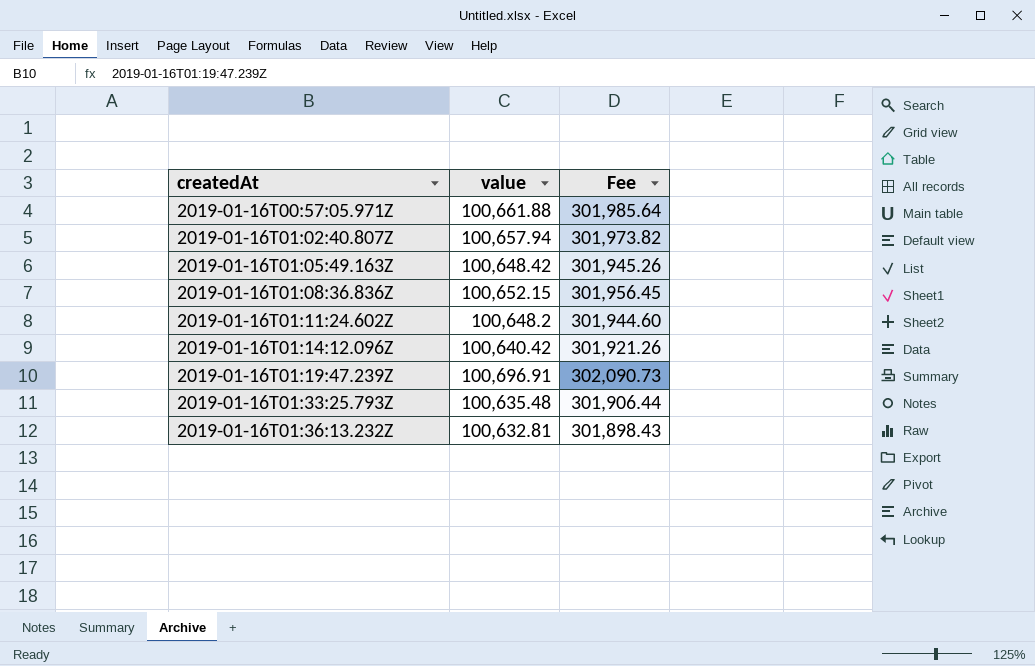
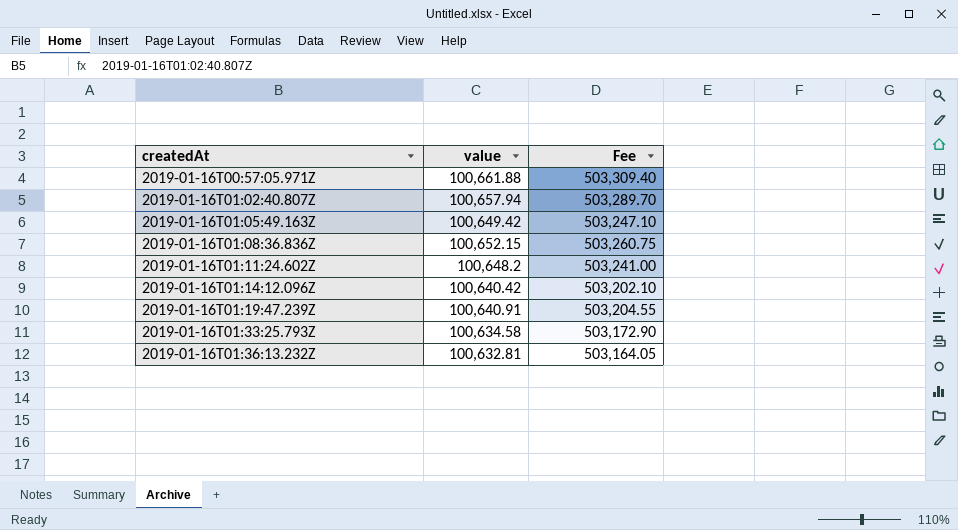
column Fee | formula: [value] * 3 -> [value] * 5
2019-01-16T01:05:49.163Z | value: 100,648.42 -> 100,649.42
2019-01-16T01:19:47.239Z | value: 100,696.91 -> 100,640.91
2019-01-16T01:33:25.793Z | value: 100,635.48 -> 100,634.58

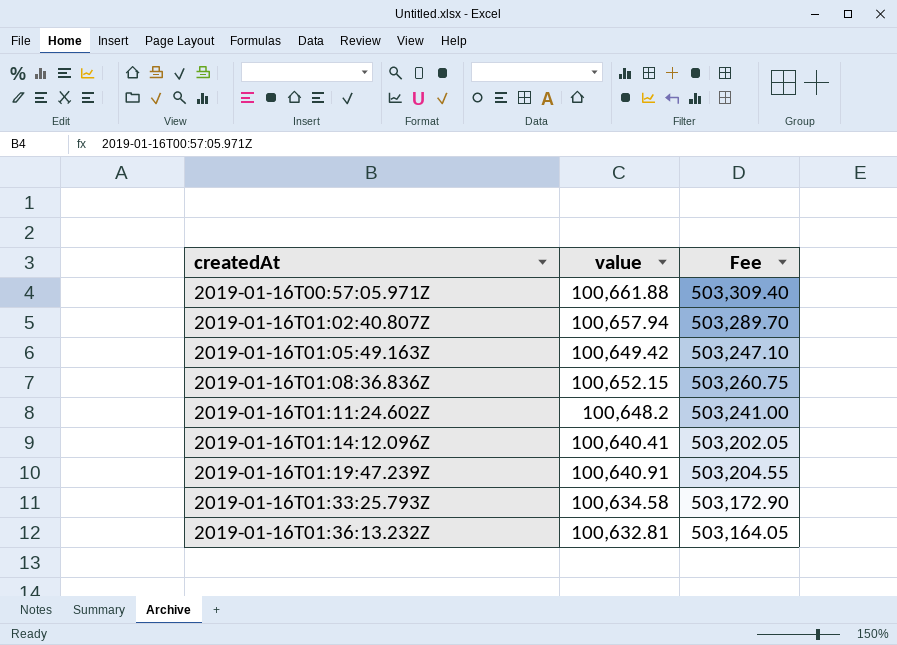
2019-01-16T01:14:12.096Z | value: 100,640.42 -> 100,640.41
2019-01-16T01:14:12.096Z | Fee: 503,202.10 -> 503,202.05

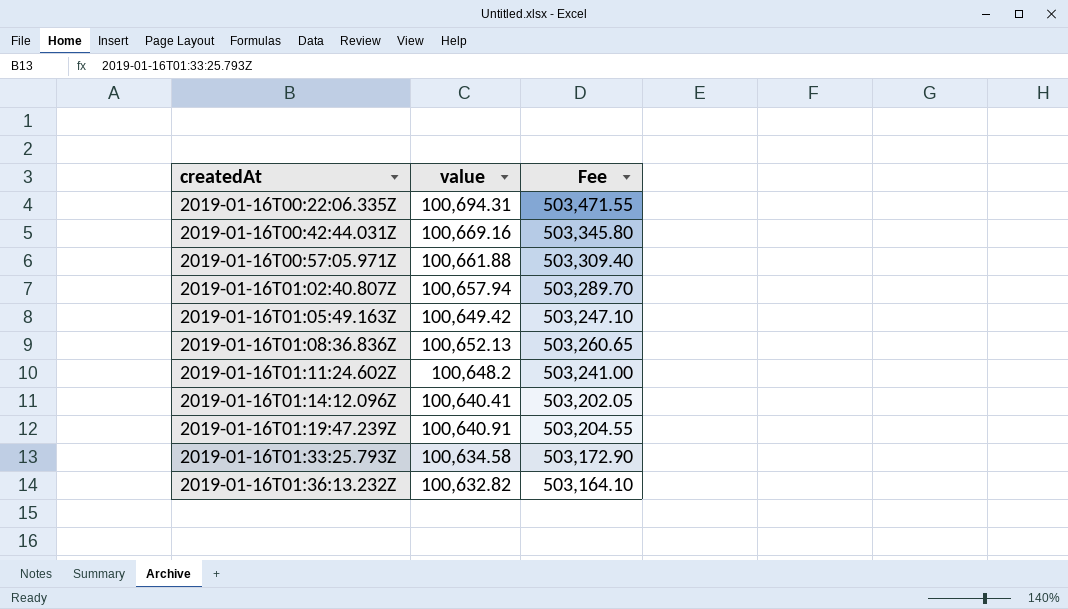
row 2019-01-16T00:22:06.335Z: none -> 100,694.31 | 503,471.55
row 2019-01-16T00:42:44.031Z: none -> 100,669.16 | 503,345.80
2019-01-16T01:08:36.836Z | value: 100,652.15 -> 100,652.13
2019-01-16T01:08:36.836Z | Fee: 503,260.75 -> 503,260.65
2019-01-16T01:36:13.232Z | value: 100,632.81 -> 100,632.82
2019-01-16T01:36:13.232Z | Fee: 503,164.05 -> 503,164.10

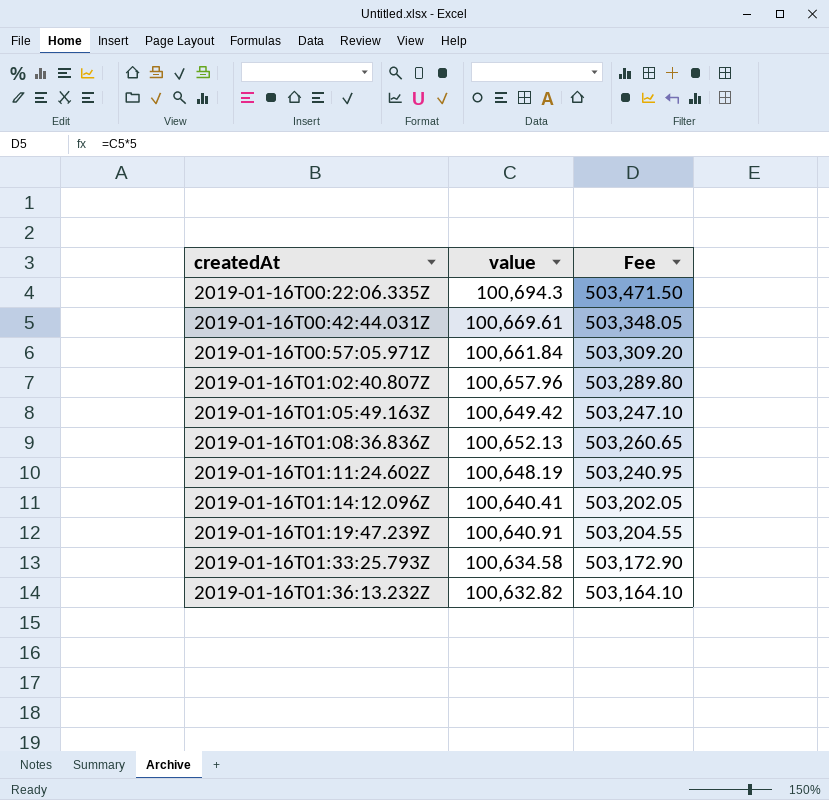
2019-01-16T00:22:06.335Z | value: 100,694.31 -> 100,694.3
2019-01-16T00:22:06.335Z | Fee: 503,471.55 -> 503,471.50
2019-01-16T00:42:44.031Z | value: 100,669.16 -> 100,669.61
2019-01-16T00:42:44.031Z | Fee: 503,345.80 -> 503,348.05
2019-01-16T00:57:05.971Z | value: 100,661.88 -> 100,661.84
2019-01-16T00:57:05.971Z | Fee: 503,309.40 -> 503,309.20
2019-01-16T01:02:40.807Z | value: 100,657.94 -> 100,657.96
2019-01-16T01:02:40.807Z | Fee: 503,289.70 -> 503,289.80
2019-01-16T01:11:24.602Z | value: 100,648.2 -> 100,648.19
2019-01-16T01:11:24.602Z | Fee: 503,241.00 -> 503,240.95

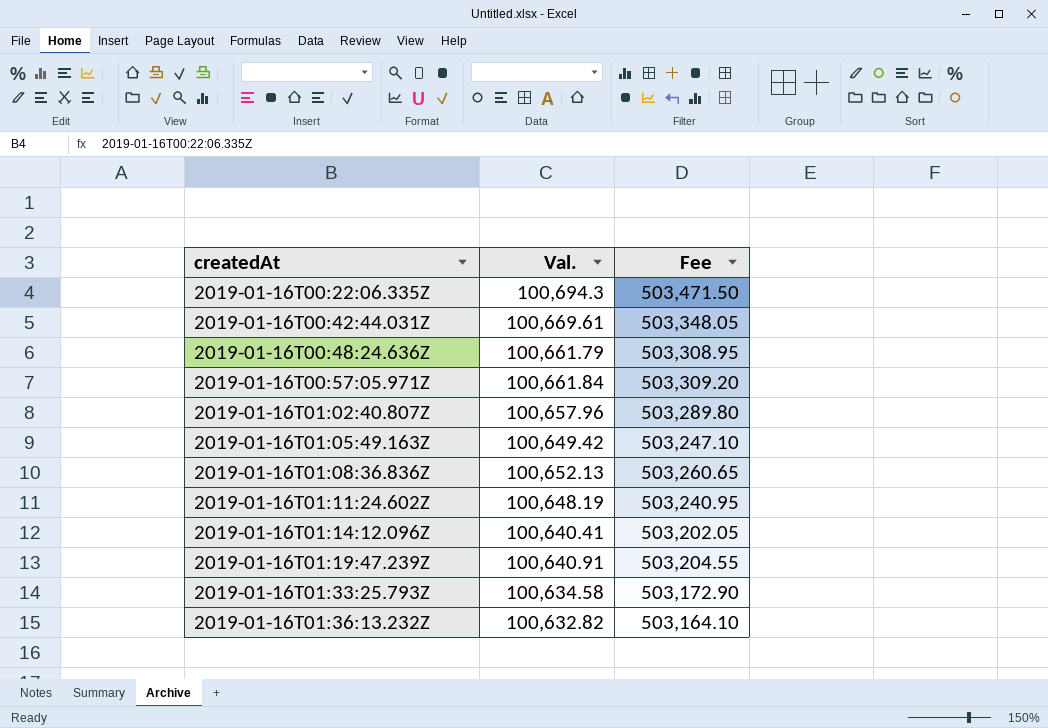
column name: value -> Val.
row 2019-01-16T00:48:24.636Z: none -> 100,661.79 | 503,308.95

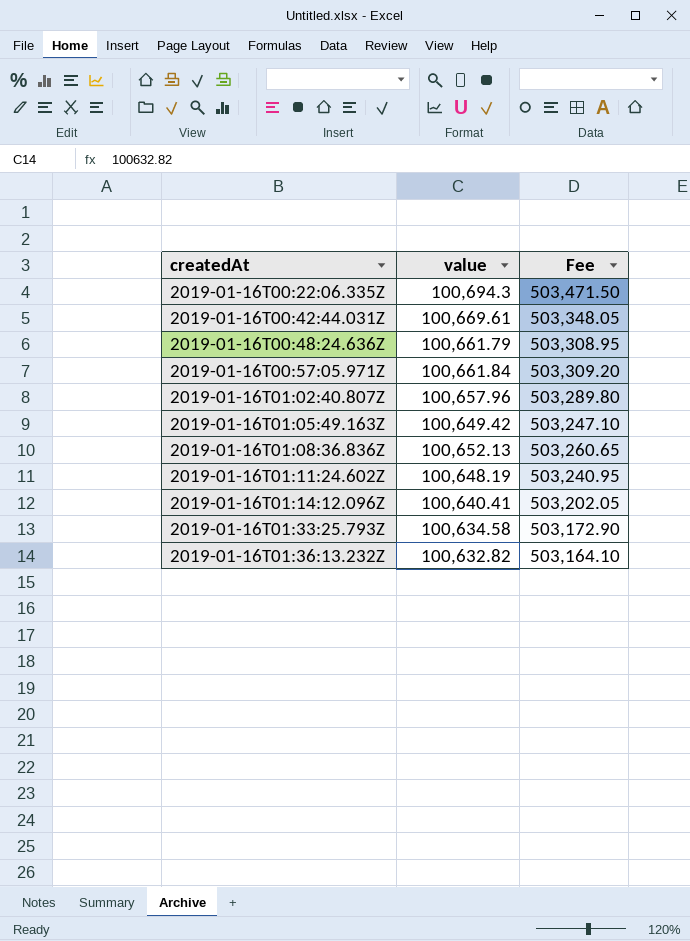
column name: Val. -> value
row 2019-01-16T01:19:47.239Z: 100,640.91 | 503,204.55 -> none

